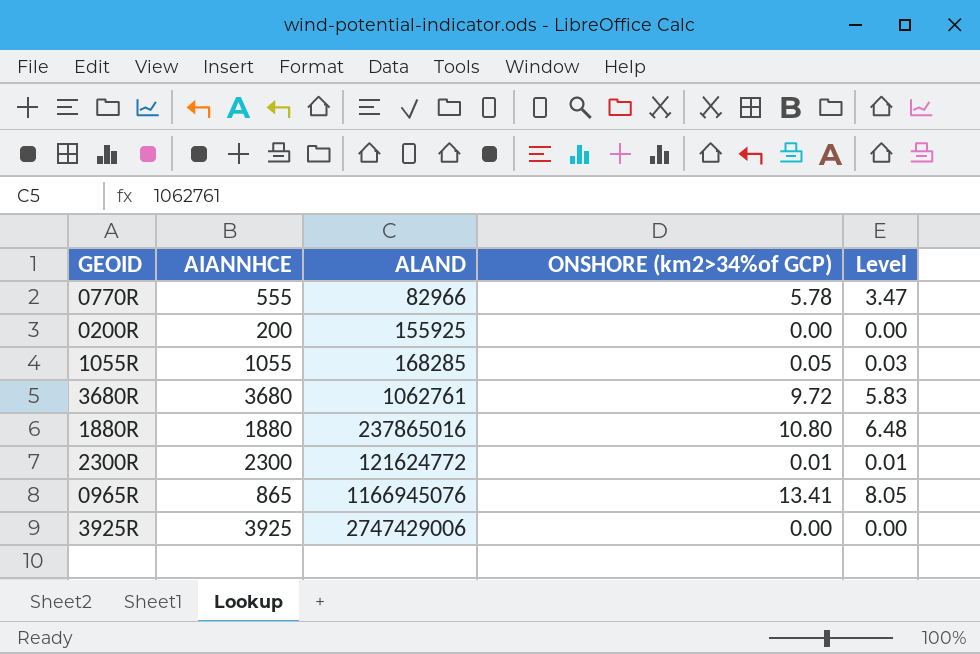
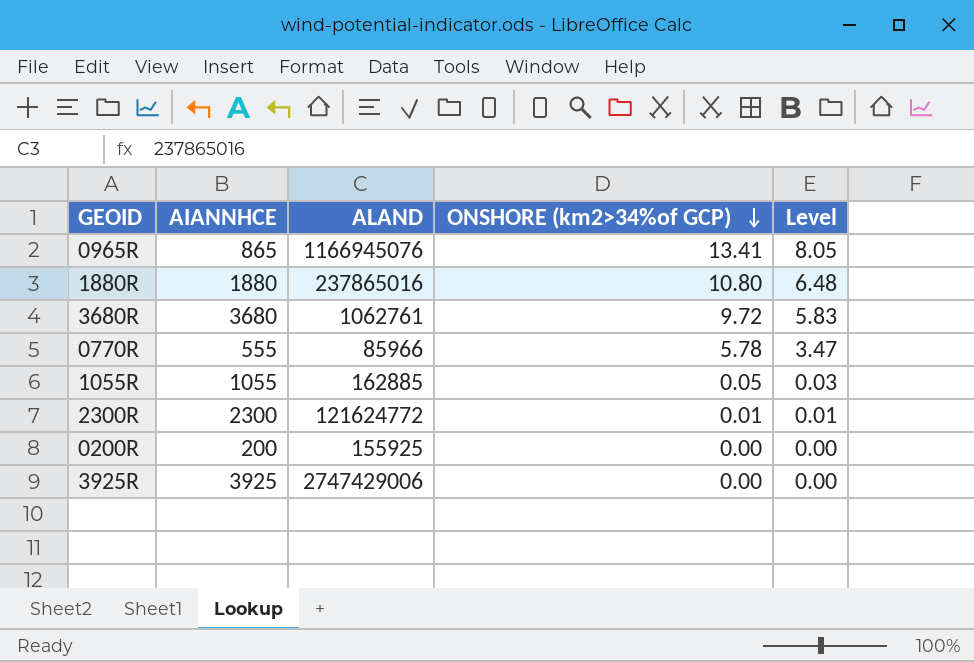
row order: none -> ONSHORE (km2>34%of GCP) descending
0770R | ALAND: 82966 -> 85966
1055R | ALAND: 168285 -> 162885

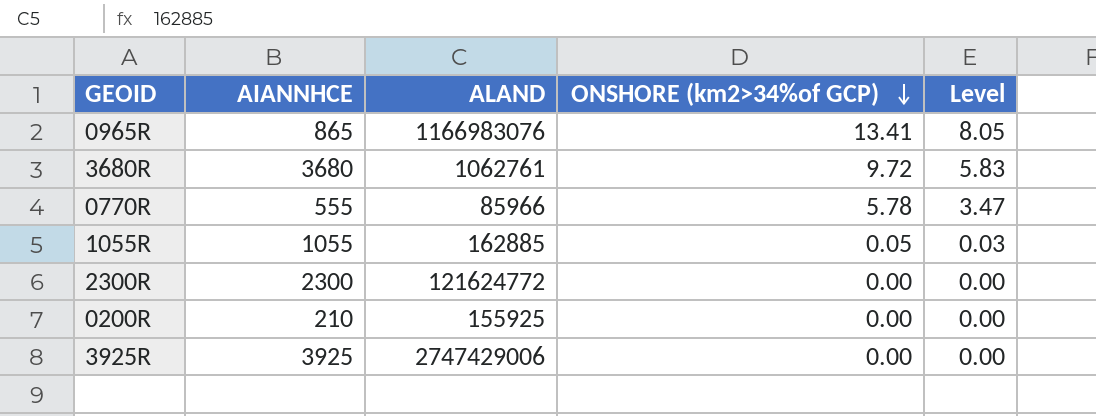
row 1880R: 1880 | 237865016 | 10.80 | 6.48 -> none
0965R | ALAND: 1166945076 -> 1166983076
2300R | ONSHORE (km2>34%of GCP): 0.01 -> 0.00
2300R | Level: 0.01 -> 0.00
0200R | AIANNHCE: 200 -> 210

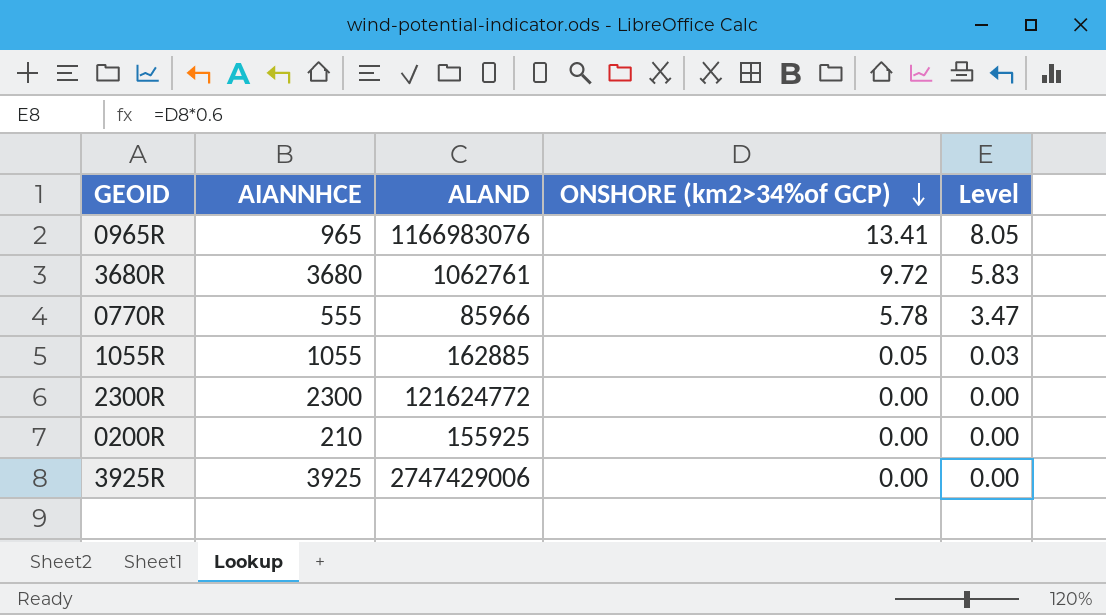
0965R | AIANNHCE: 865 -> 965

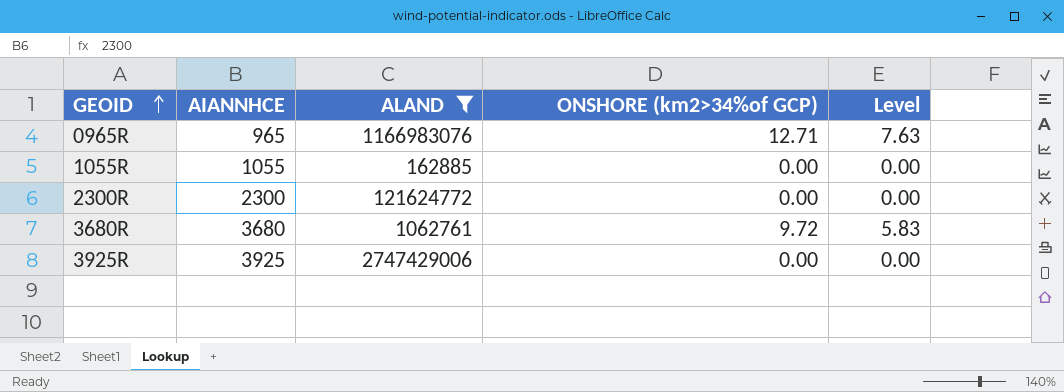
filter: none -> ALAND >= 162885
row order: ONSHORE (km2>34%of GCP) descending -> GEOID ascending
0965R | ONSHORE (km2>34%of GCP): 13.41 -> 12.71
0965R | Level: 8.05 -> 7.63
1055R | ONSHORE (km2>34%of GCP): 0.05 -> 0.00
1055R | Level: 0.03 -> 0.00

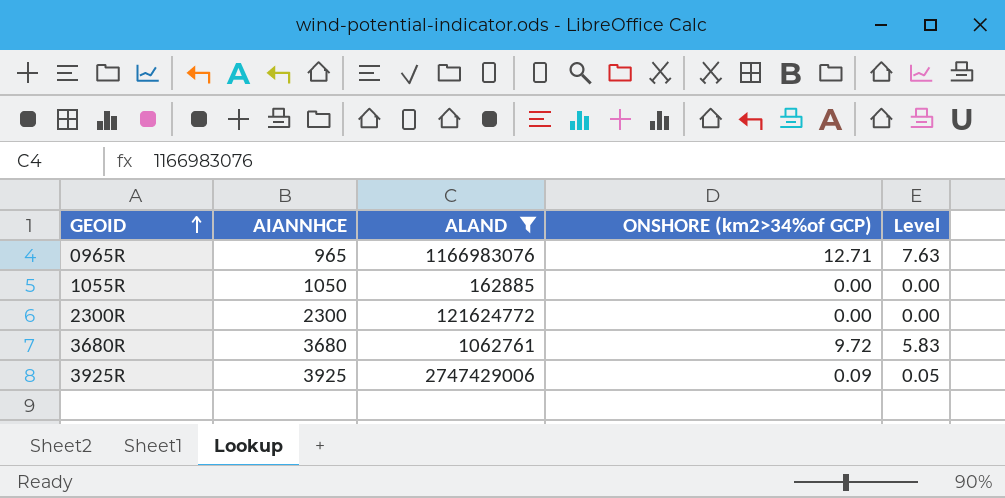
1055R | AIANNHCE: 1055 -> 1050
3925R | ONSHORE (km2>34%of GCP): 0.00 -> 0.09
3925R | Level: 0.00 -> 0.05

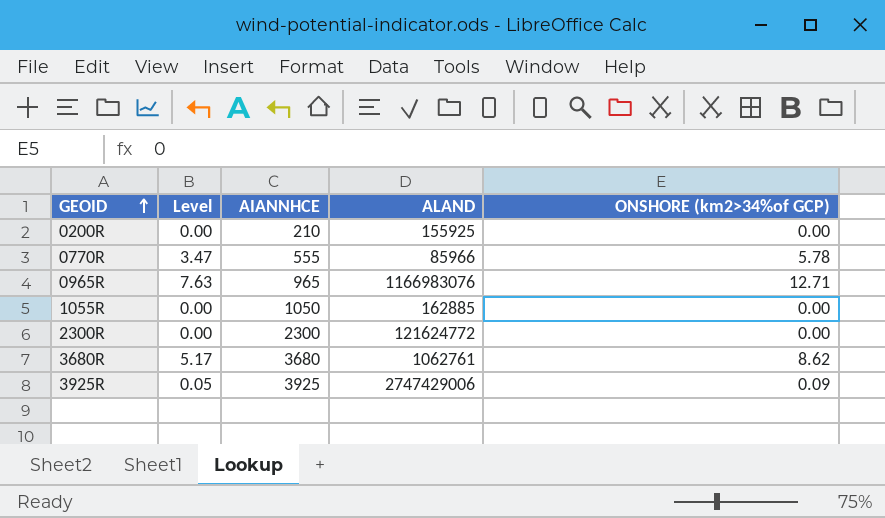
filter: ALAND >= 162885 -> none
column Level | position: 5 -> 2
3680R | Level: 5.83 -> 5.17
3680R | ONSHORE (km2>34%of GCP): 9.72 -> 8.62

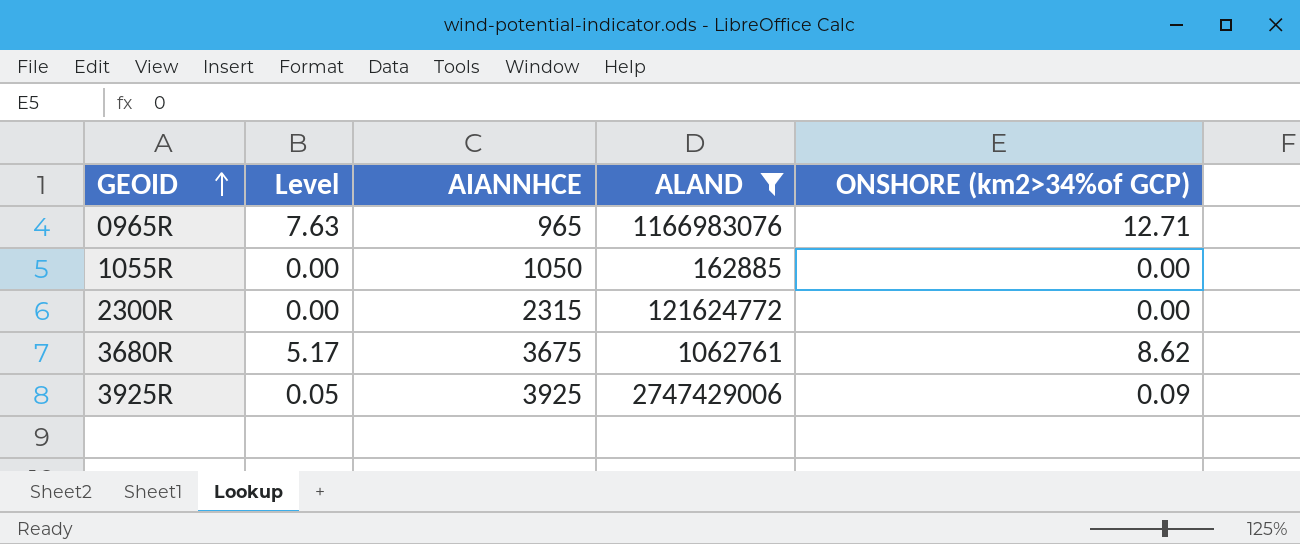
filter: none -> ALAND >= 162885
2300R | AIANNHCE: 2300 -> 2315
3680R | AIANNHCE: 3680 -> 3675

